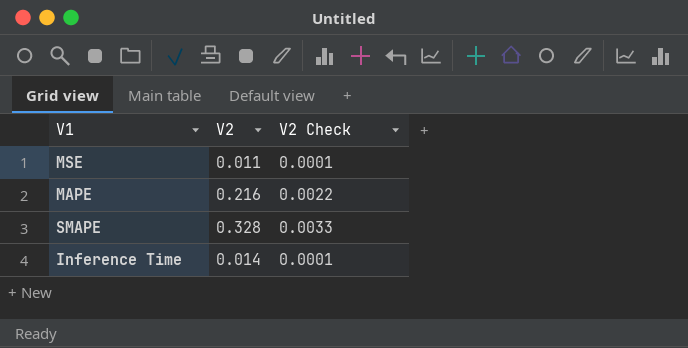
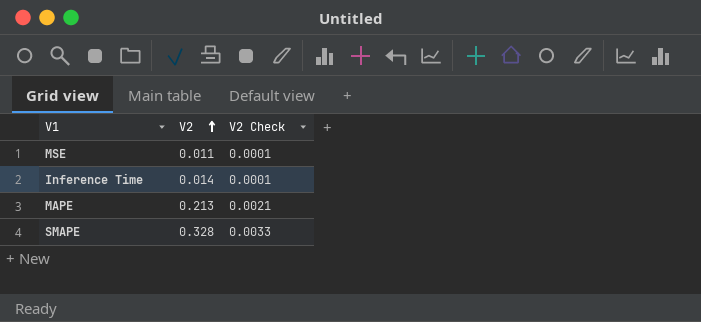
row order: none -> V2 ascending
MAPE | V2: 0.216 -> 0.213
MAPE | V2 Check: 0.0022 -> 0.0021

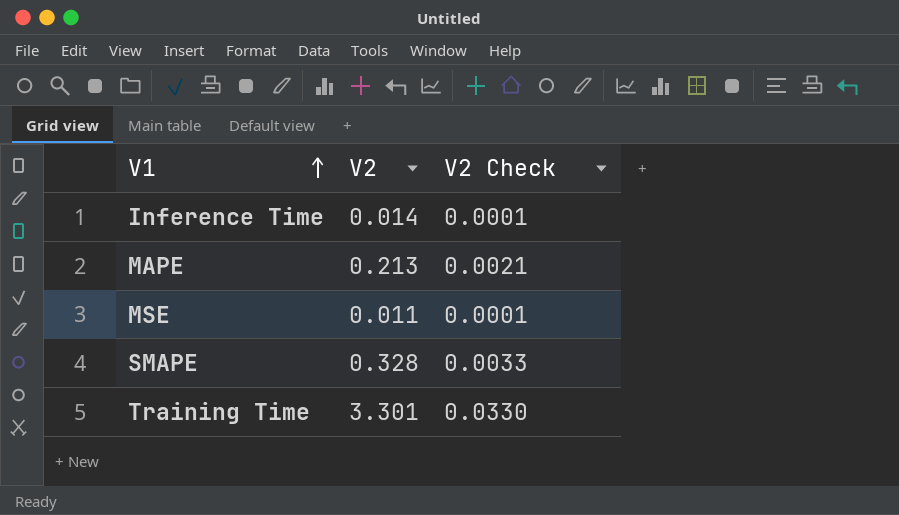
row order: V2 ascending -> V1 ascending
row Training Time: none -> 3.301 | 0.0330

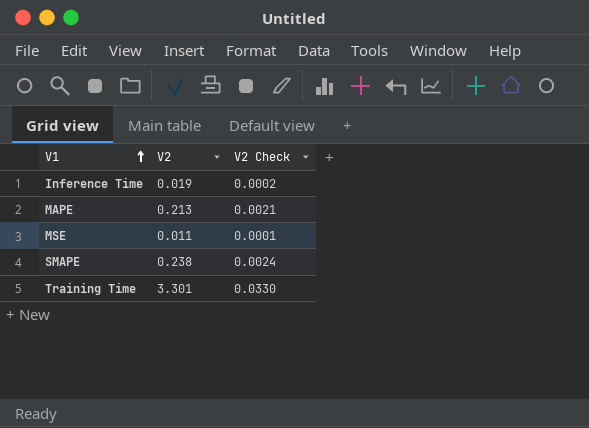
Inference Time | V2: 0.014 -> 0.019
Inference Time | V2 Check: 0.0001 -> 0.0002
SMAPE | V2: 0.328 -> 0.238
SMAPE | V2 Check: 0.0033 -> 0.0024

